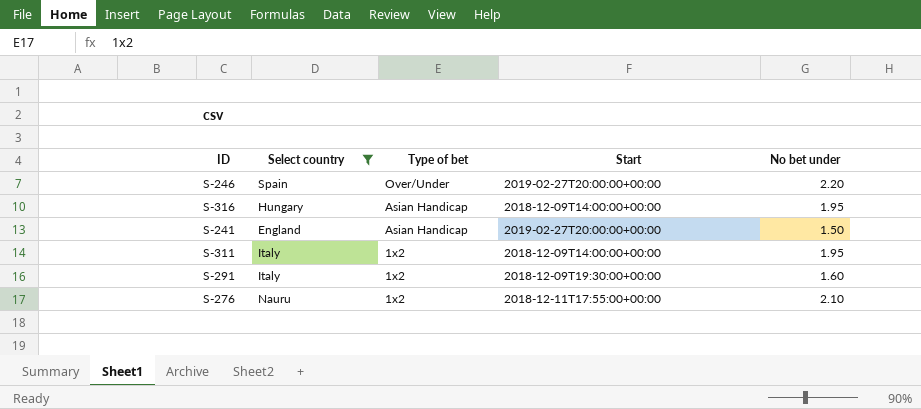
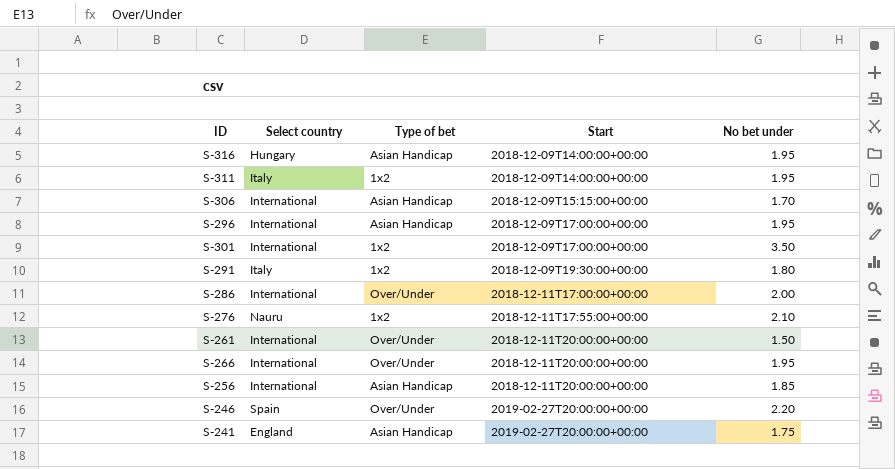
filter: Select country != International -> none
row order: Type of bet descending -> Start ascending
S-291 | No bet under: 1.60 -> 1.80
S-241 | No bet under: 1.50 -> 1.75

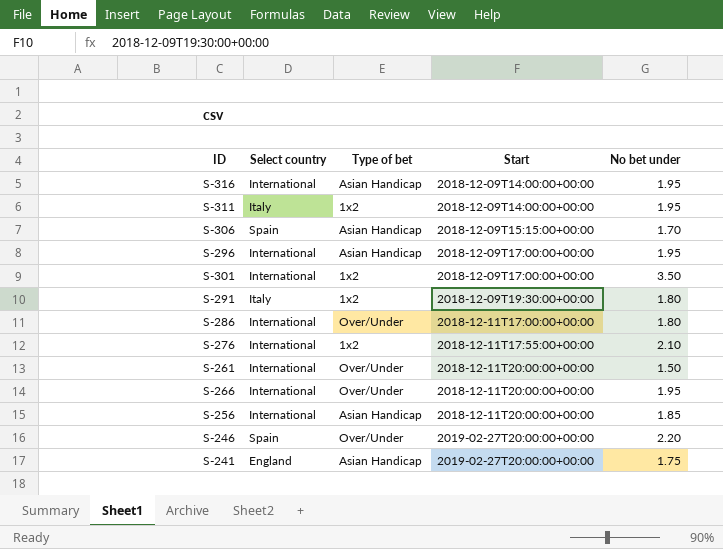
S-316 | Select country: Hungary -> International
S-306 | Select country: International -> Spain
S-286 | No bet under: 2.00 -> 1.80
S-276 | Select country: Nauru -> International

